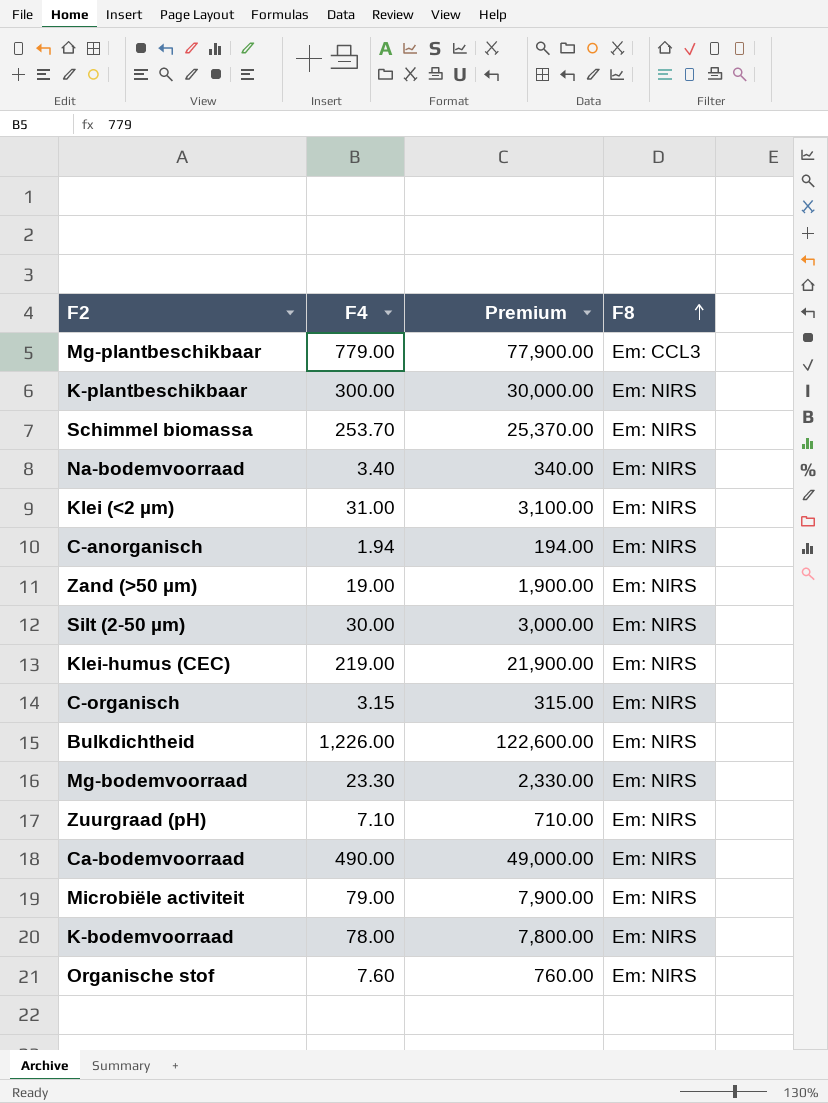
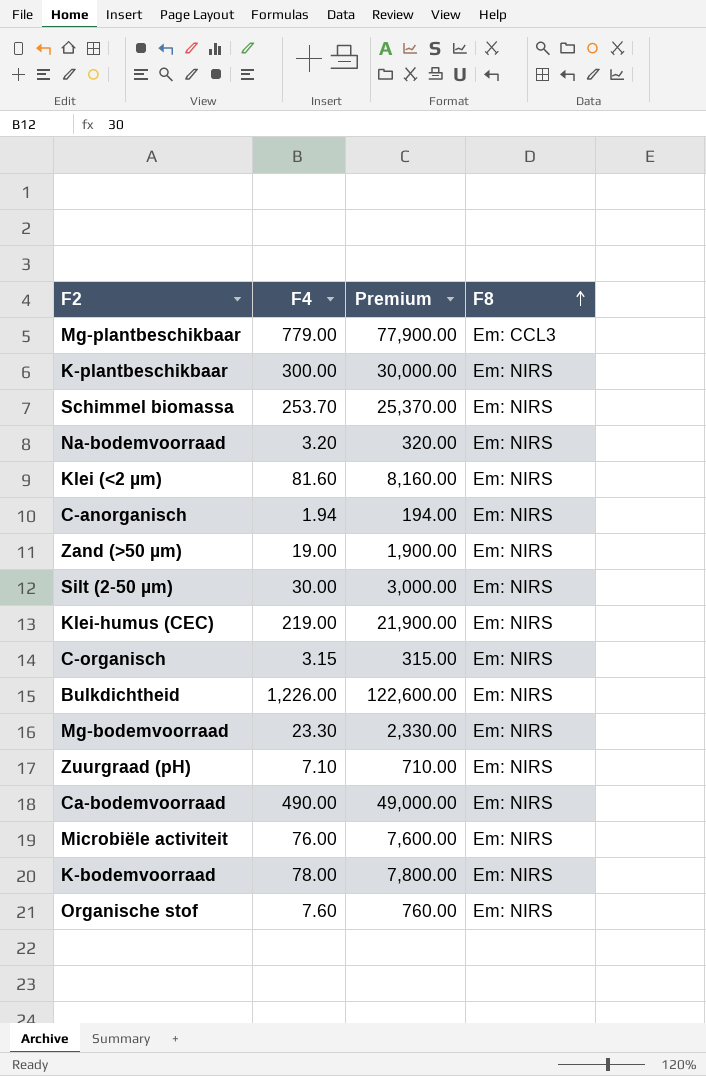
Na-bodemvoorraad | F4: 3.40 -> 3.20
Na-bodemvoorraad | Premium: 340.00 -> 320.00
Klei (<2 µm) | F4: 31.00 -> 81.60
Klei (<2 µm) | Premium: 3,100.00 -> 8,160.00
Microbiële activiteit | F4: 79.00 -> 76.00
Microbiële activiteit | Premium: 7,900.00 -> 7,600.00

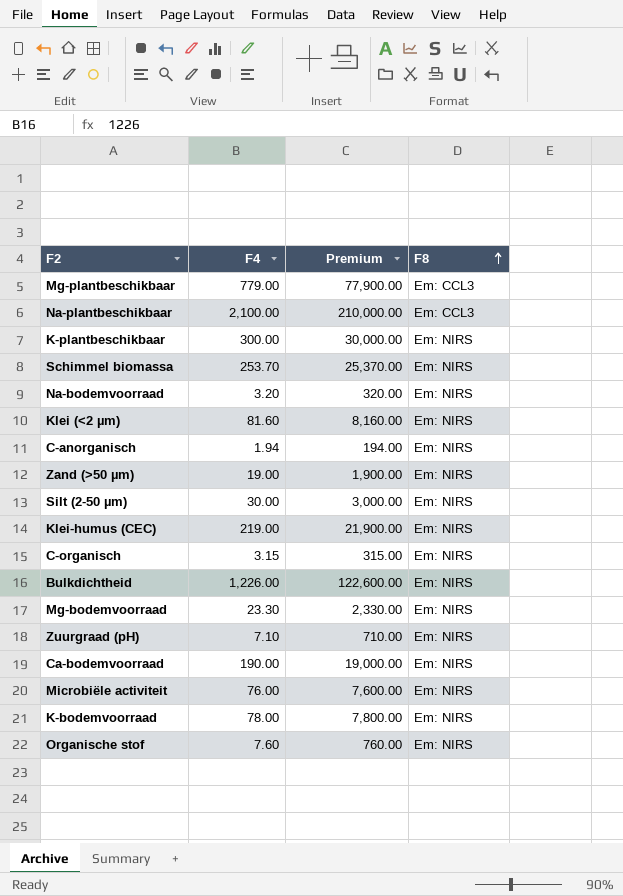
row Na-plantbeschikbaar: none -> 2,100.00 | 210,000.00 | Em: CCL3
Ca-bodemvoorraad | F4: 490.00 -> 190.00
Ca-bodemvoorraad | Premium: 49,000.00 -> 19,000.00

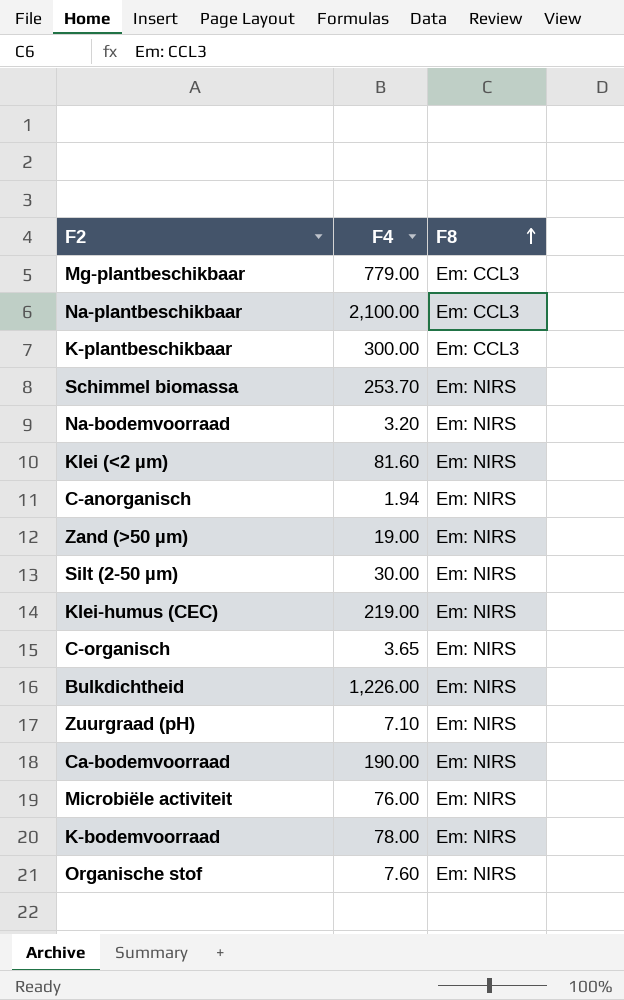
column Premium | formula: [F4] * 100 -> none
row Mg-bodemvoorraad: 23.30 | 2,330.00 | Em: NIRS -> none
K-plantbeschikbaar | F8: Em: NIRS -> Em: CCL3
C-organisch | F4: 3.15 -> 3.65

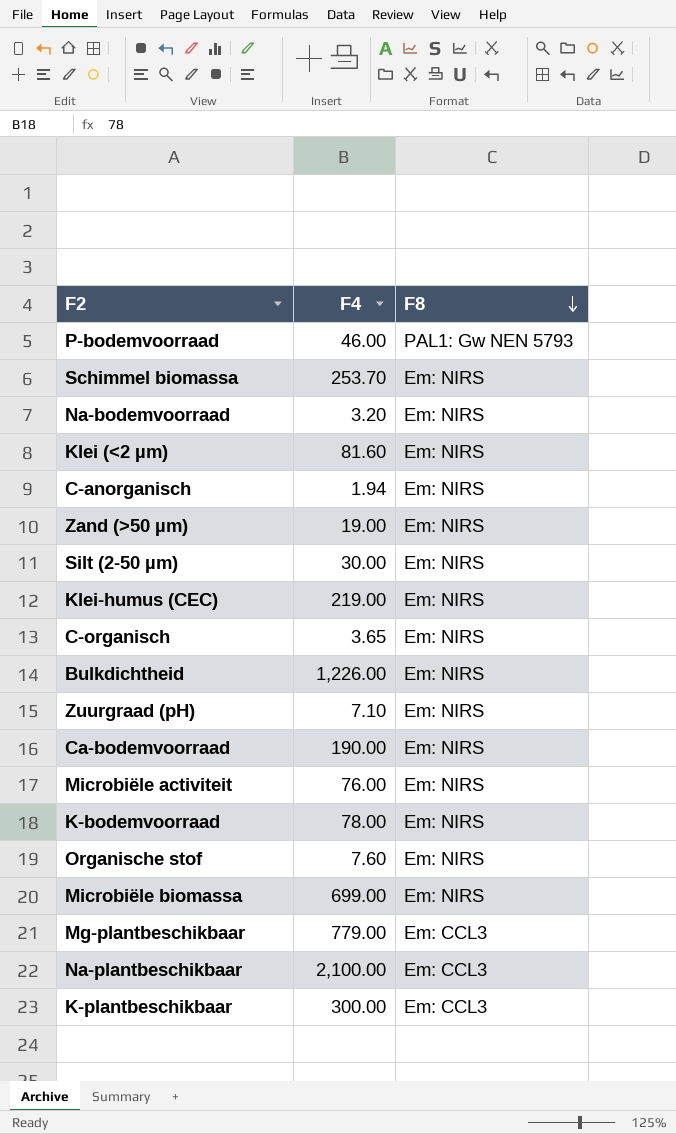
row order: F8 ascending -> F8 descending
row P-bodemvoorraad: none -> 46.00 | PAL1: Gw NEN 5793
row Microbiële biomassa: none -> 699.00 | Em: NIRS

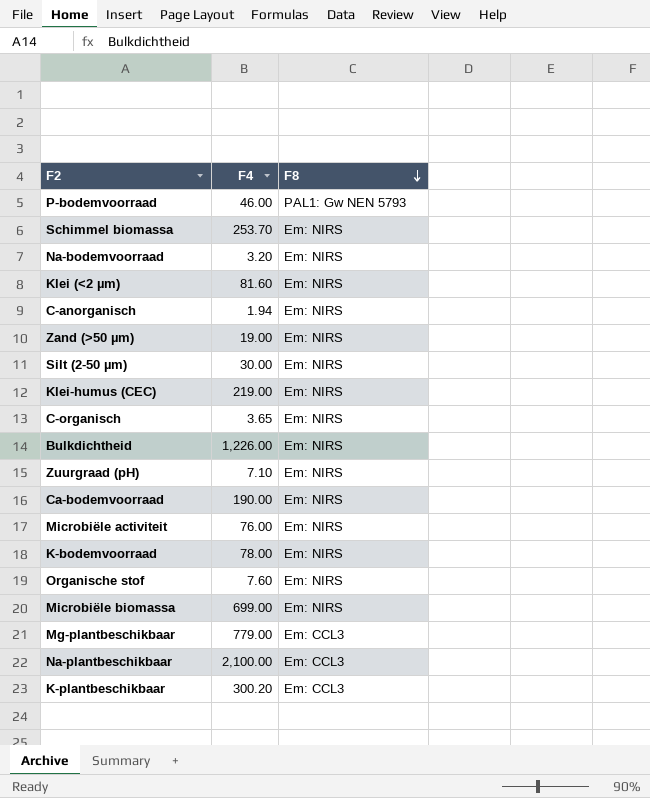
K-plantbeschikbaar | F4: 300.00 -> 300.20

